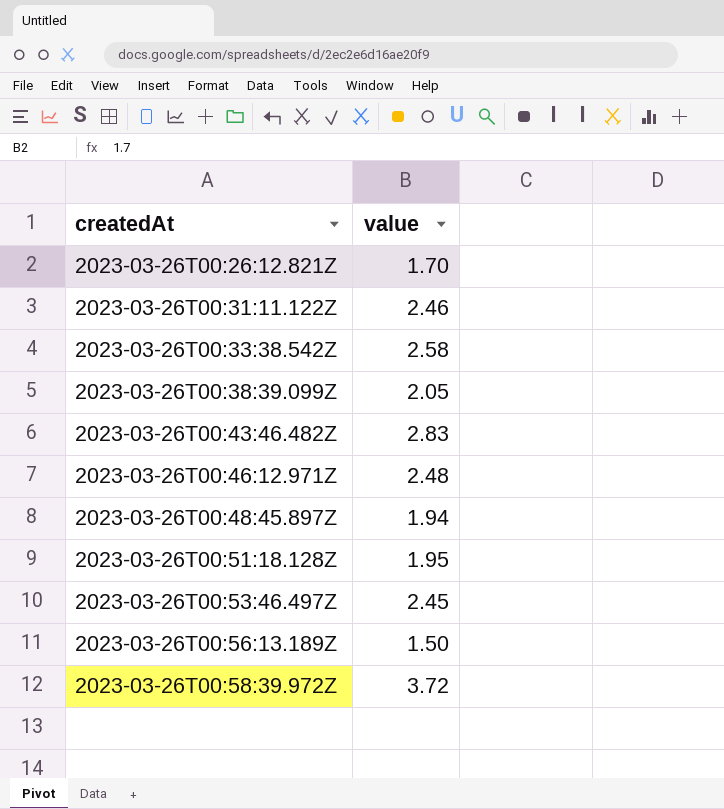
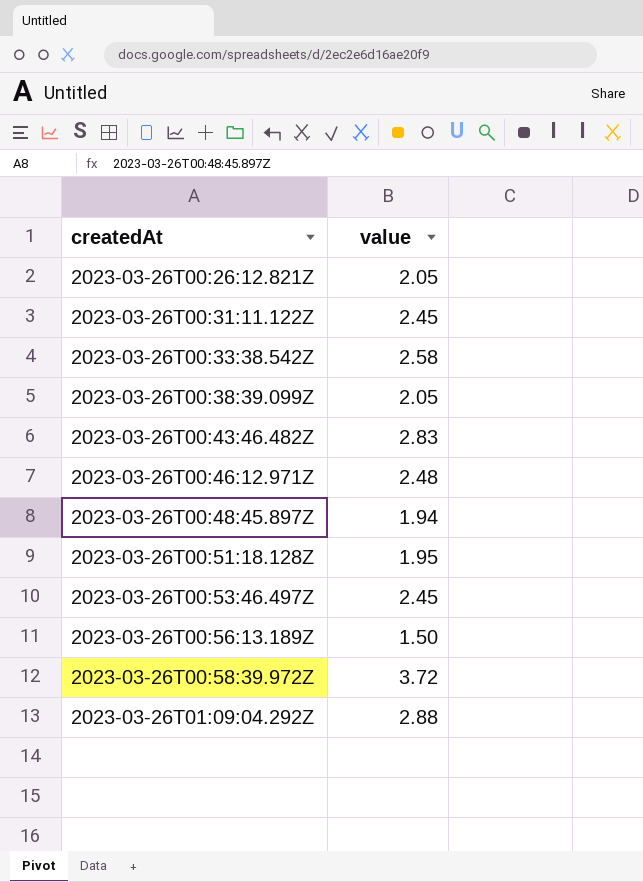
2023-03-26T00:26:12.821Z | value: 1.70 -> 2.05
2023-03-26T00:31:11.122Z | value: 2.46 -> 2.45
row 2023-03-26T01:09:04.292Z: none -> 2.88

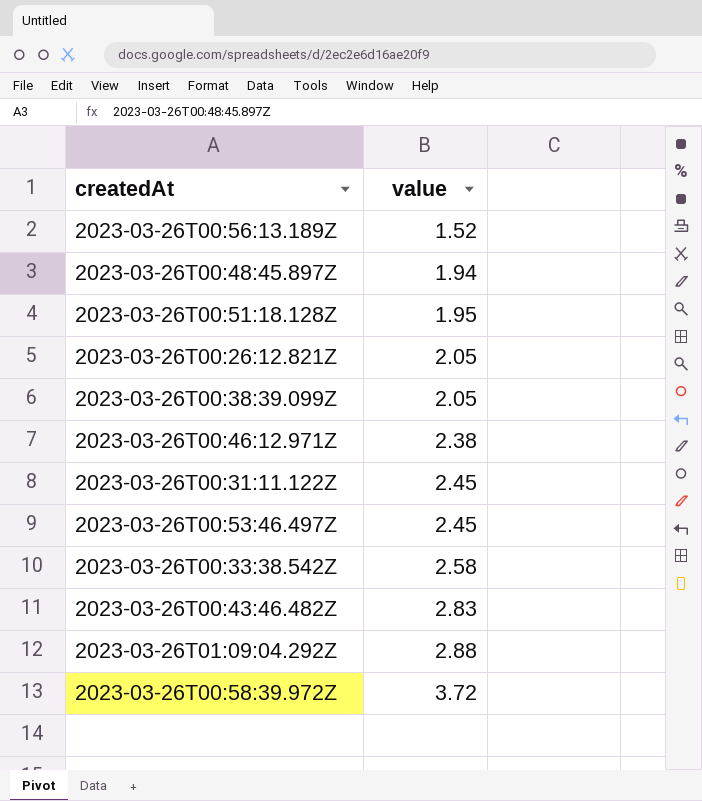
row order: createdAt ascending -> value ascending
2023-03-26T00:56:13.189Z | value: 1.50 -> 1.52
2023-03-26T00:46:12.971Z | value: 2.48 -> 2.38

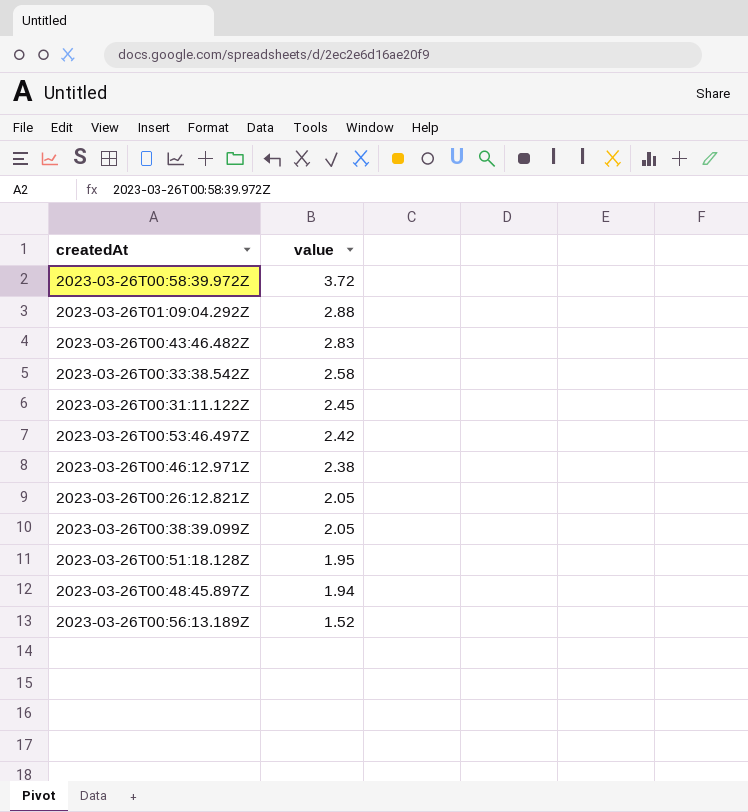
row order: value ascending -> value descending
2023-03-26T00:53:46.497Z | value: 2.45 -> 2.42

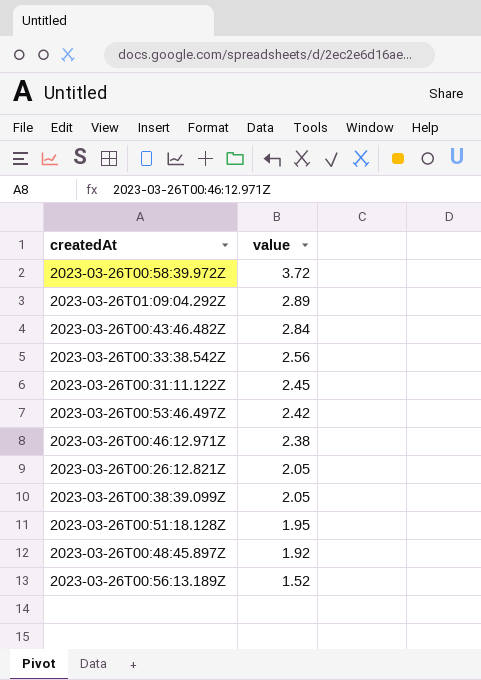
2023-03-26T01:09:04.292Z | value: 2.88 -> 2.89
2023-03-26T00:43:46.482Z | value: 2.83 -> 2.84
2023-03-26T00:33:38.542Z | value: 2.58 -> 2.56
2023-03-26T00:48:45.897Z | value: 1.94 -> 1.92

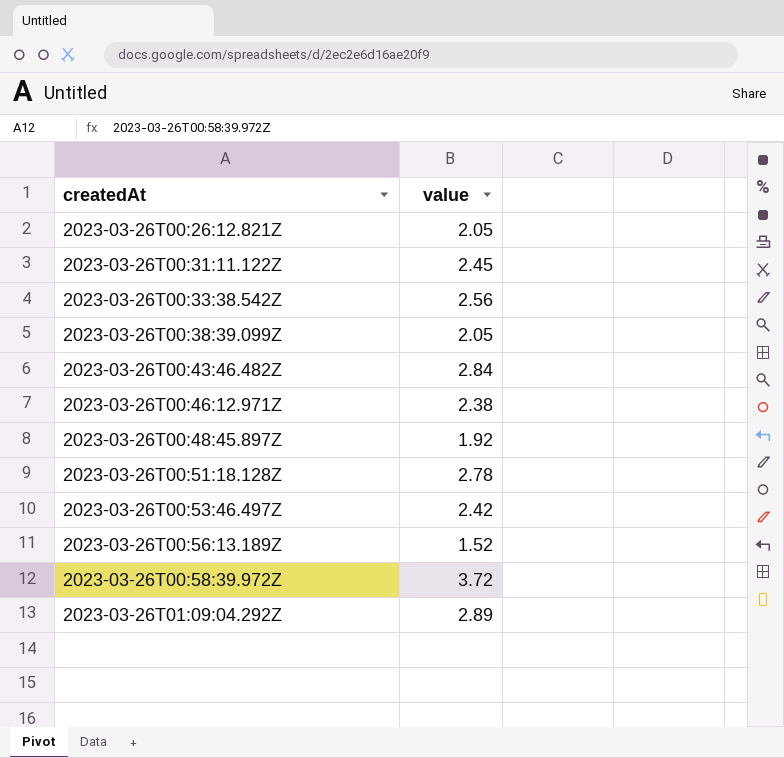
row order: value descending -> createdAt ascending
2023-03-26T00:51:18.128Z | value: 1.95 -> 2.78

